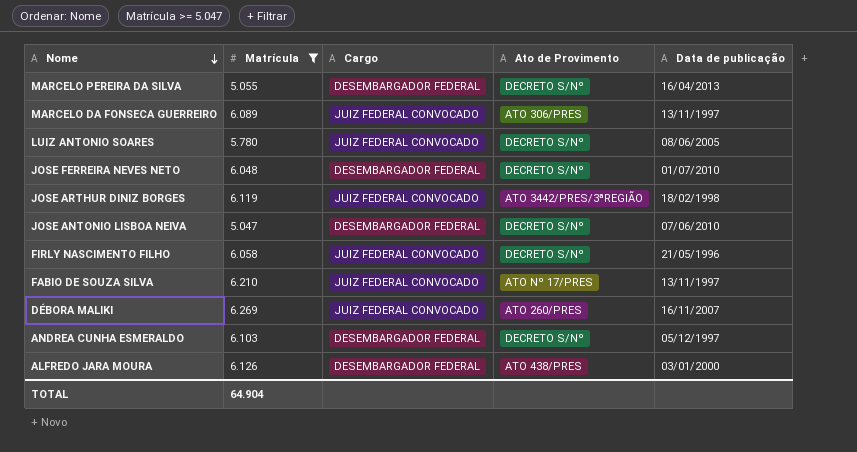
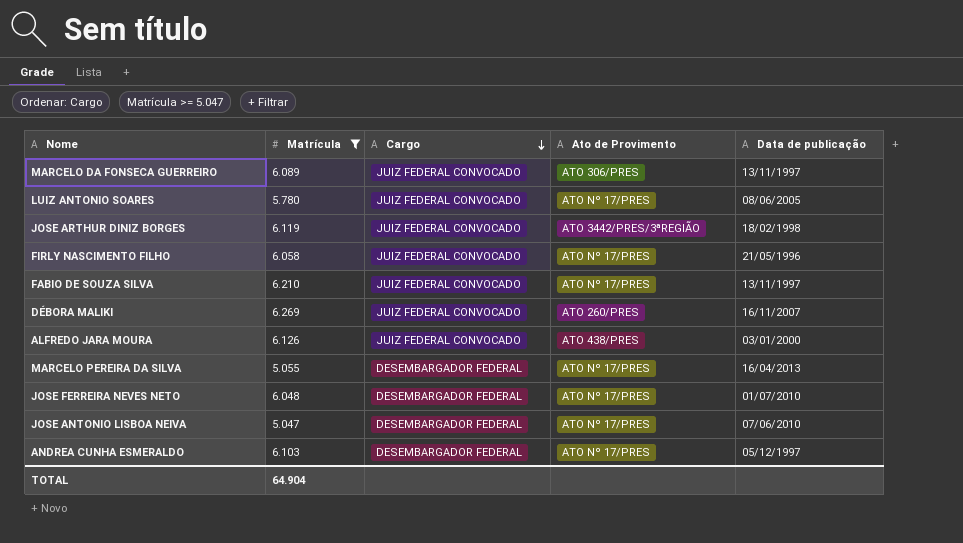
row order: Nome descending -> Cargo descending
LUIZ ANTONIO SOARES | Ato de Provimento: DECRETO S/Nº -> ATO Nº 17/PRES
FIRLY NASCIMENTO FILHO | Ato de Provimento: DECRETO S/Nº -> ATO Nº 17/PRES
ALFREDO JARA MOURA | Cargo: DESEMBARGADOR FEDERAL -> JUIZ FEDERAL CONVOCADO
MARCELO PEREIRA DA SILVA | Ato de Provimento: DECRETO S/Nº -> ATO Nº 17/PRES
JOSE FERREIRA NEVES NETO | Ato de Provimento: DECRETO S/Nº -> ATO Nº 17/PRES
JOSE ANTONIO LISBOA NEIVA | Ato de Provimento: DECRETO S/Nº -> ATO Nº 17/PRES
ANDREA CUNHA ESMERALDO | Ato de Provimento: DECRETO S/Nº -> ATO Nº 17/PRES

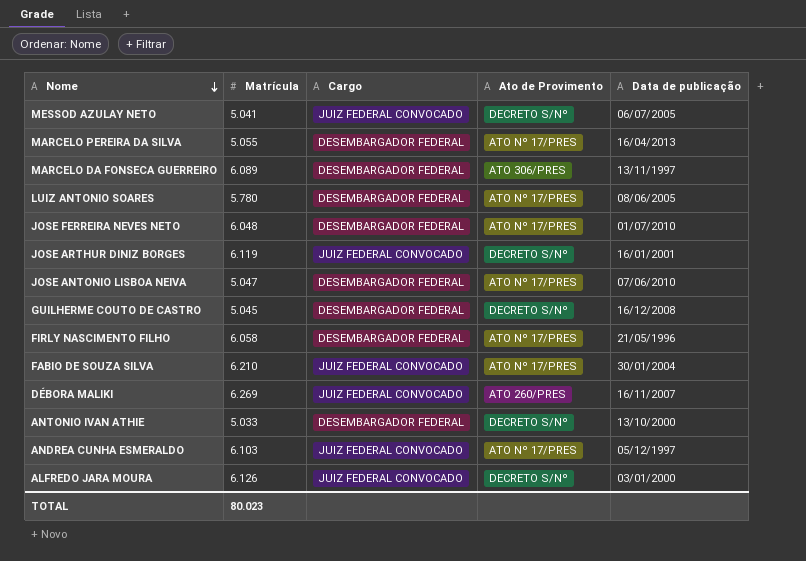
filter: Matrícula >= 5.047 -> none
row order: Cargo descending -> Nome descending
MARCELO DA FONSECA GUERREIRO | Cargo: JUIZ FEDERAL CONVOCADO -> DESEMBARGADOR FEDERAL
LUIZ ANTONIO SOARES | Cargo: JUIZ FEDERAL CONVOCADO -> DESEMBARGADOR FEDERAL
JOSE ARTHUR DINIZ BORGES | Ato de Provimento: ATO 3442/PRES/3ªREGIÃO -> DECRETO S/Nº
JOSE ARTHUR DINIZ BORGES | Data de publicação: 18/02/1998 -> 16/01/2001
FIRLY NASCIMENTO FILHO | Cargo: JUIZ FEDERAL CONVOCADO -> DESEMBARGADOR FEDERAL
FABIO DE SOUZA SILVA | Data de publicação: 13/11/1997 -> 30/01/2004
ANDREA CUNHA ESMERALDO | Cargo: DESEMBARGADOR FEDERAL -> JUIZ FEDERAL CONVOCADO
ALFREDO JARA MOURA | Ato de Provimento: ATO 438/PRES -> DECRETO S/Nº
TOTAL | Matrícula: 64.904 -> 80.023

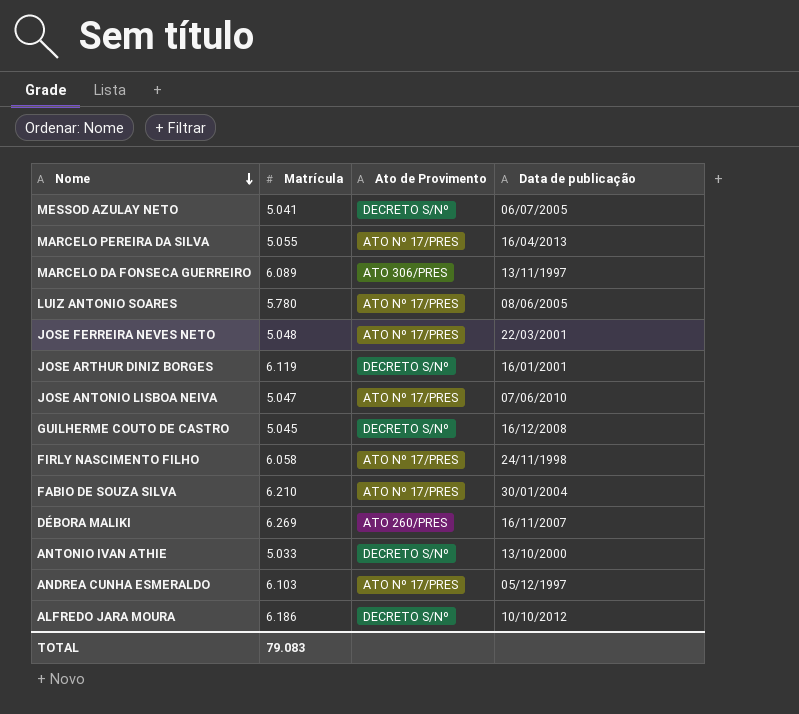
column Cargo | position: 3 -> none
JOSE FERREIRA NEVES NETO | Matrícula: 6.048 -> 5.048
JOSE FERREIRA NEVES NETO | Data de publicação: 01/07/2010 -> 22/03/2001
FIRLY NASCIMENTO FILHO | Data de publicação: 21/05/1996 -> 24/11/1998
ALFREDO JARA MOURA | Matrícula: 6.126 -> 6.186
ALFREDO JARA MOURA | Data de publicação: 03/01/2000 -> 10/10/2012
TOTAL | Matrícula: 80.023 -> 79.083

